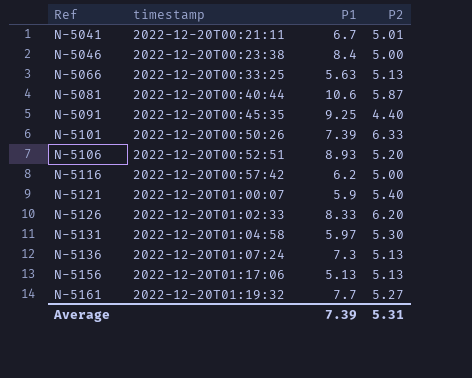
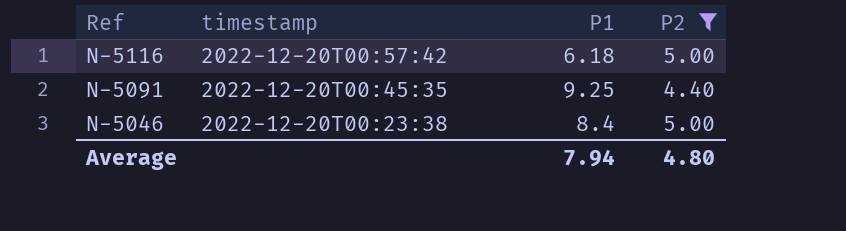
filter: none -> P2 <= 5.00
row order: Ref ascending -> Ref descending
N-5116 | P1: 6.2 -> 6.18
Average | P1: 7.39 -> 7.94
Average | P2: 5.31 -> 4.80

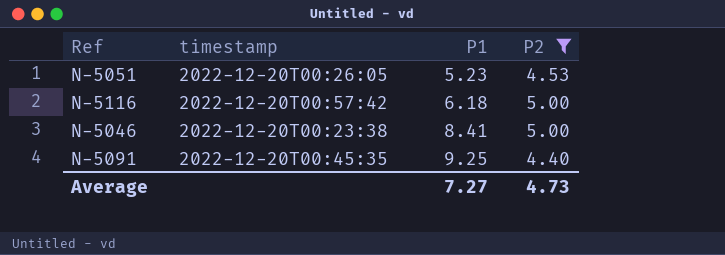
row order: Ref descending -> P1 ascending
row N-5051: none -> 2022-12-20T00:26:05 | 5.23 | 4.53
N-5046 | P1: 8.4 -> 8.41
Average | P1: 7.94 -> 7.27
Average | P2: 4.80 -> 4.73

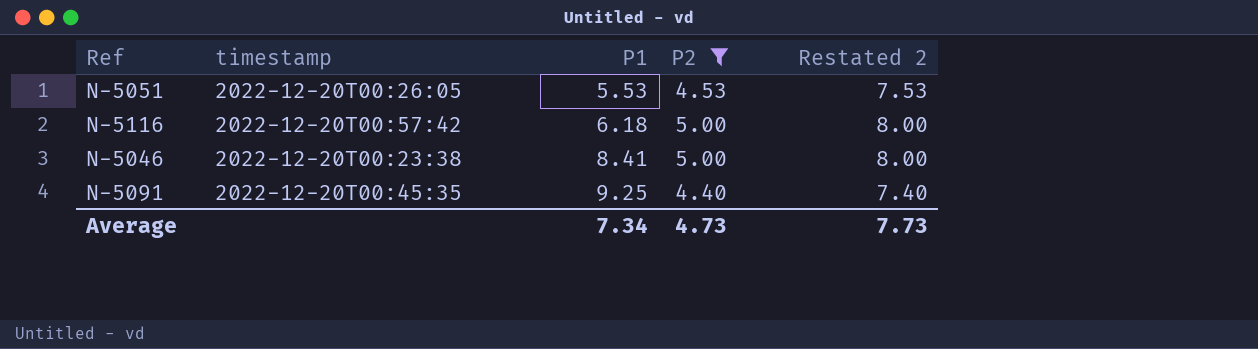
column Restated 2 | formula: none -> [P2] + 3
N-5051 | P1: 5.23 -> 5.53
Average | P1: 7.27 -> 7.34

